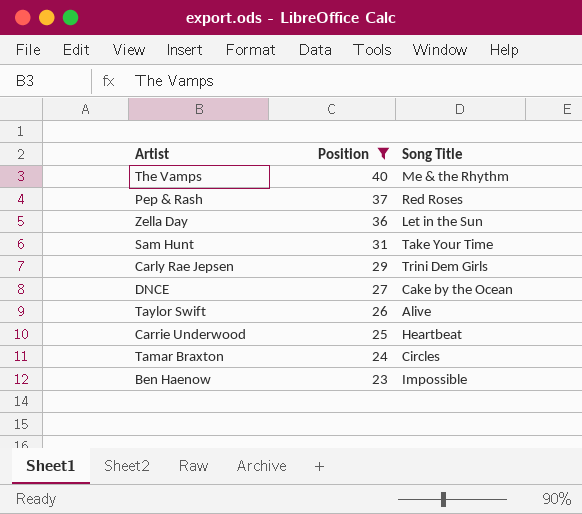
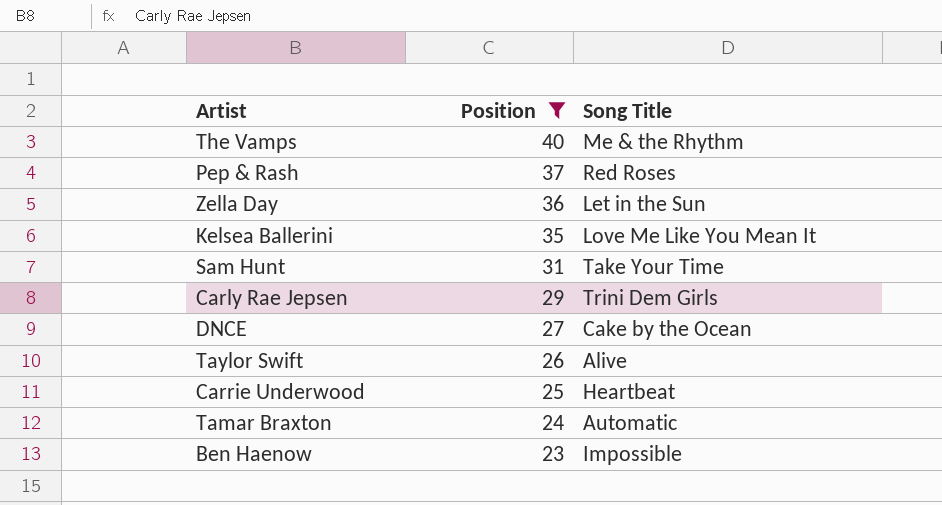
row Kelsea Ballerini: none -> 35 | Love Me Like You Mean It
Tamar Braxton | Song Title: Circles -> Automatic

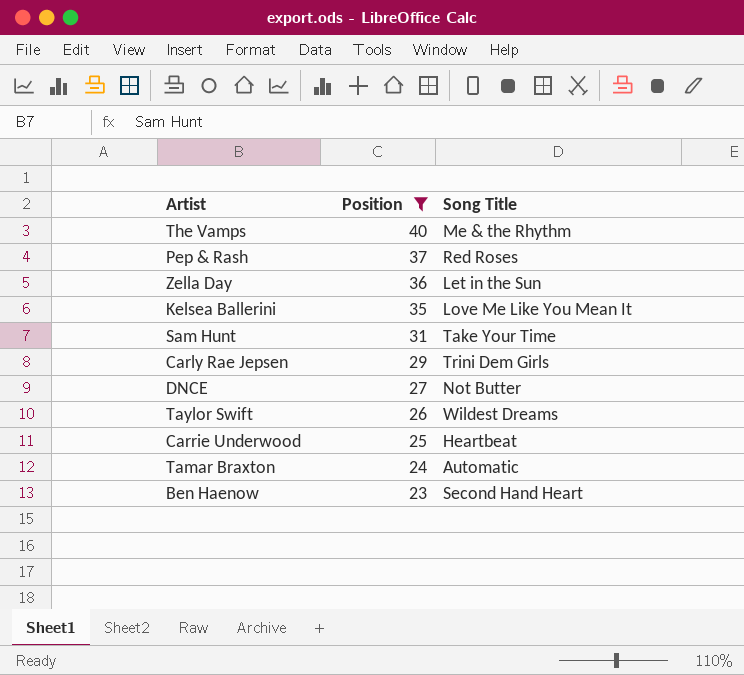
DNCE | Song Title: Cake by the Ocean -> Not Butter
Taylor Swift | Song Title: Alive -> Wildest Dreams
Ben Haenow | Song Title: Impossible -> Second Hand Heart

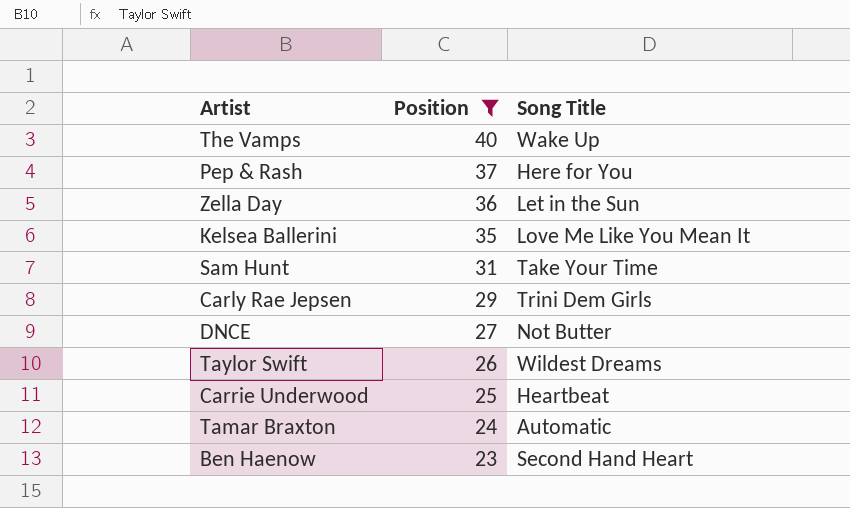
The Vamps | Song Title: Me & the Rhythm -> Wake Up
Pep & Rash | Song Title: Red Roses -> Here for You

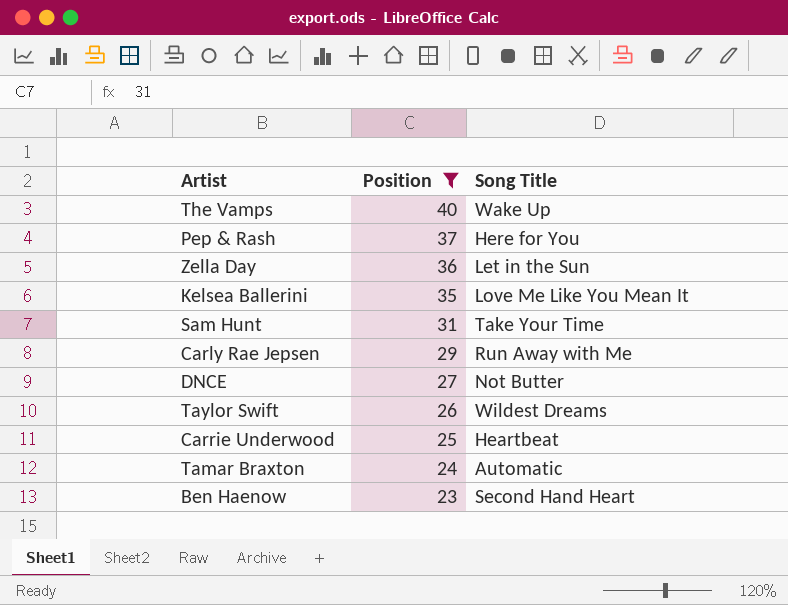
Carly Rae Jepsen | Song Title: Trini Dem Girls -> Run Away with Me

